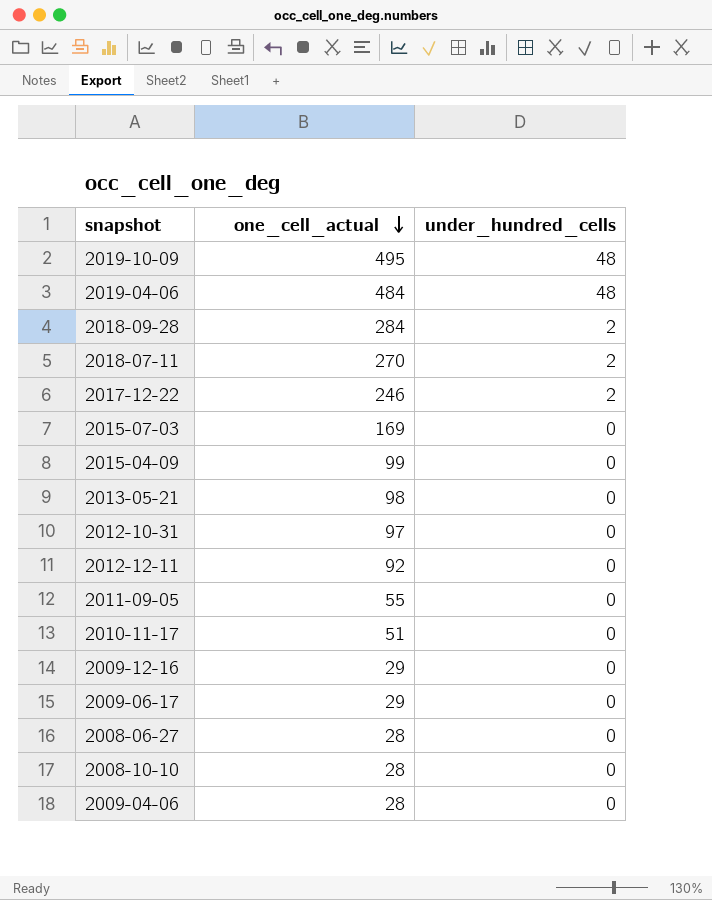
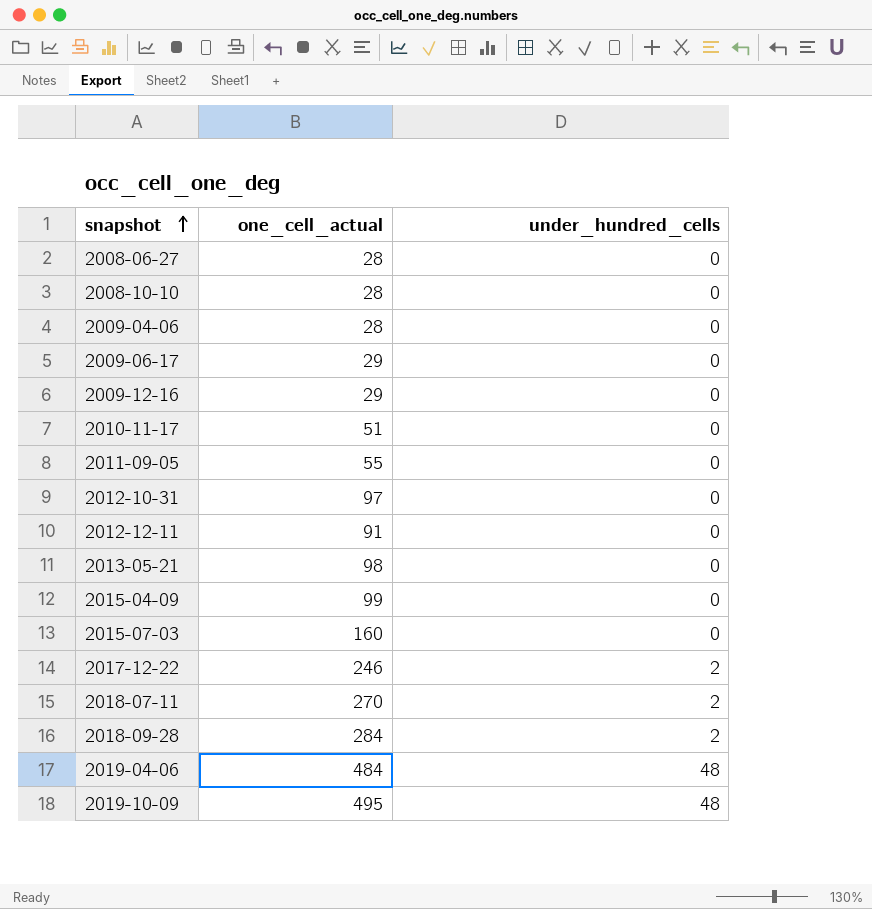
row order: one_cell_actual descending -> snapshot ascending
2012-12-11 | one_cell_actual: 92 -> 91
2015-07-03 | one_cell_actual: 169 -> 160

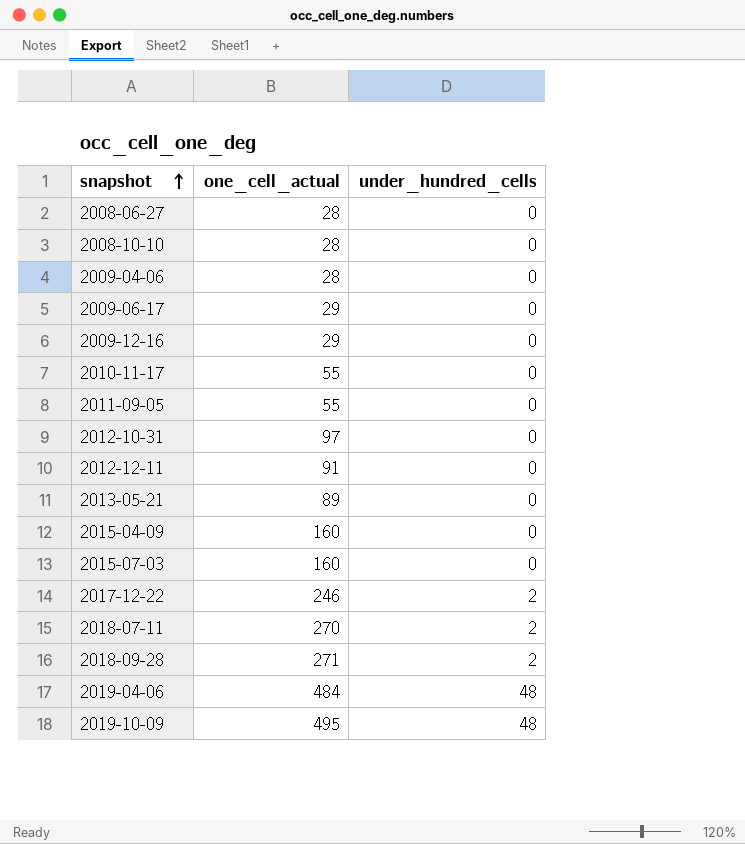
2010-11-17 | one_cell_actual: 51 -> 55
2013-05-21 | one_cell_actual: 98 -> 89
2015-04-09 | one_cell_actual: 99 -> 160
2018-09-28 | one_cell_actual: 284 -> 271

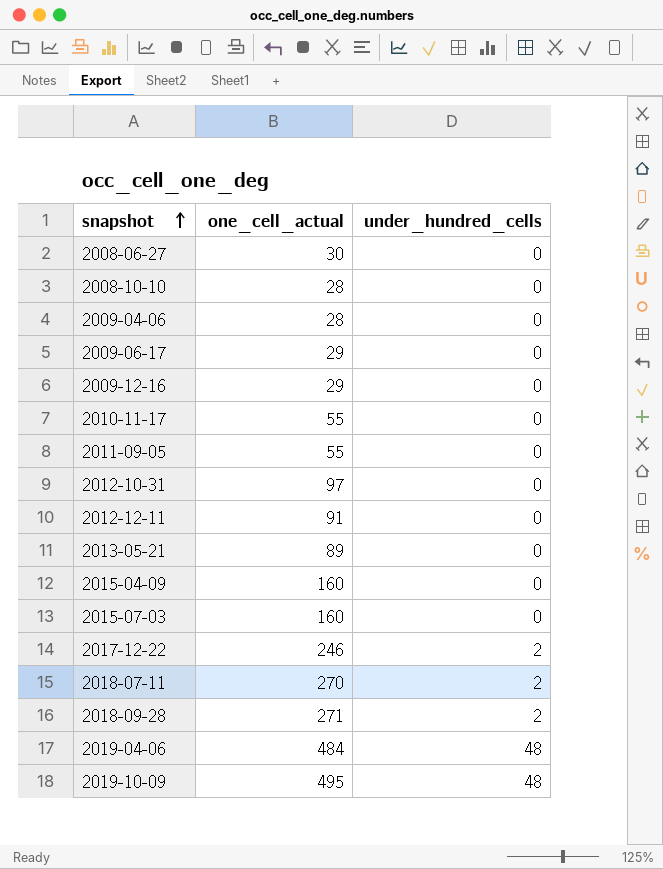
2008-06-27 | one_cell_actual: 28 -> 30

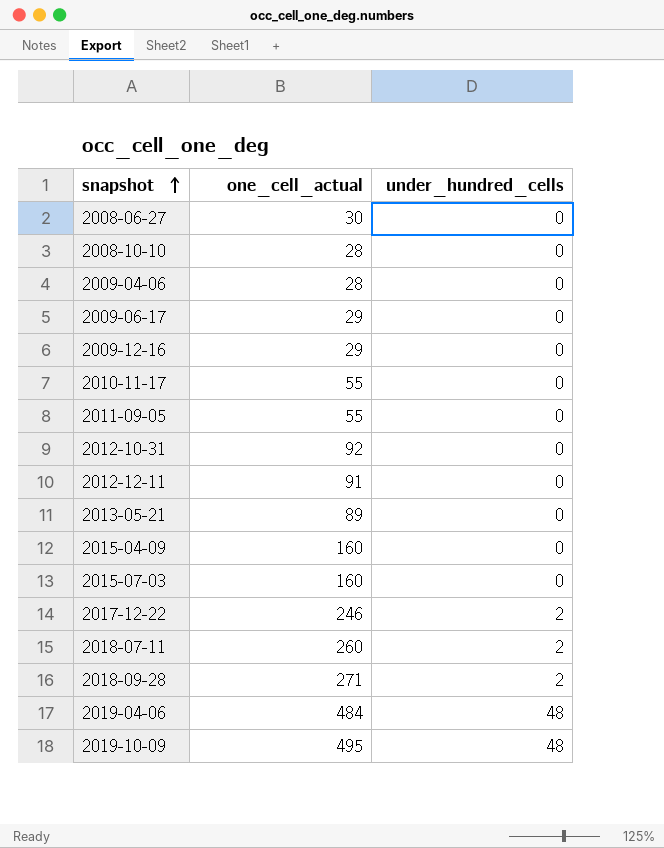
2012-10-31 | one_cell_actual: 97 -> 92
2018-07-11 | one_cell_actual: 270 -> 260

